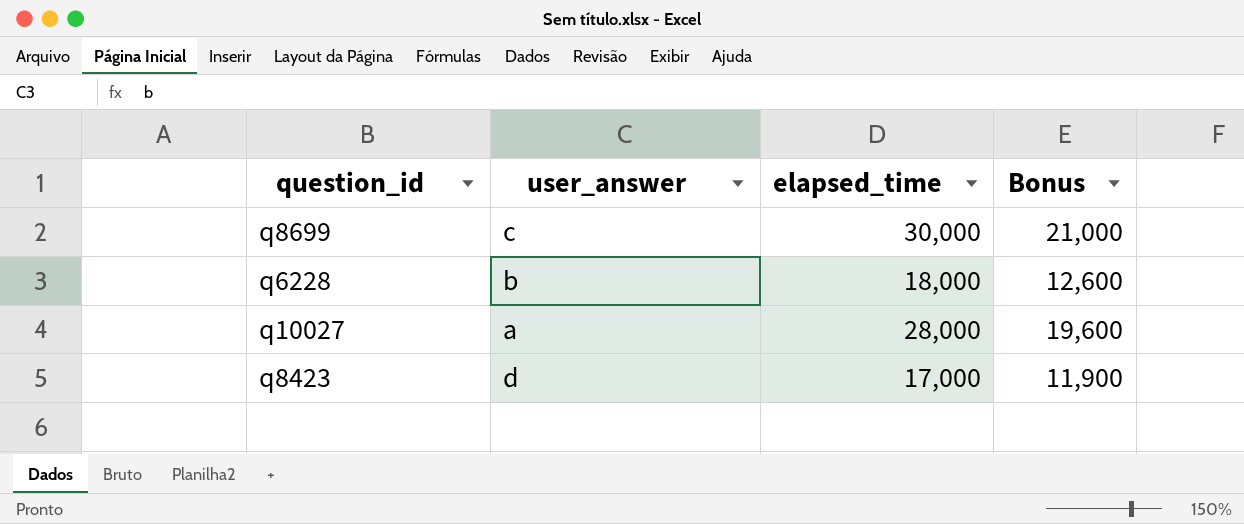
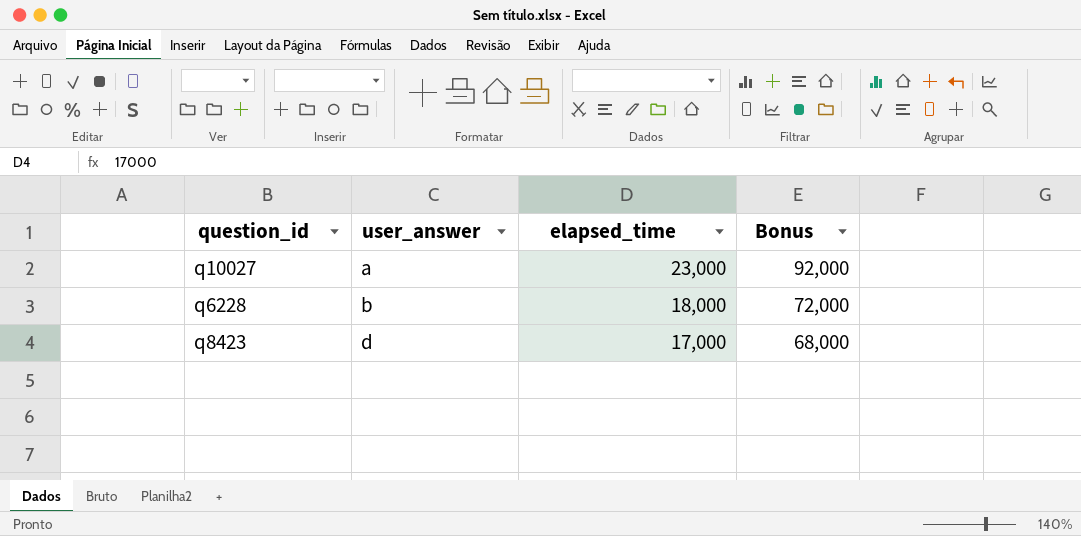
row order: none -> user_answer ascending
column Bonus | formula: [elapsed_time] * 0.7 -> [elapsed_time] * 4
row q8699: c | 30,000 | 21,000 -> none
q10027 | elapsed_time: 28,000 -> 23,000

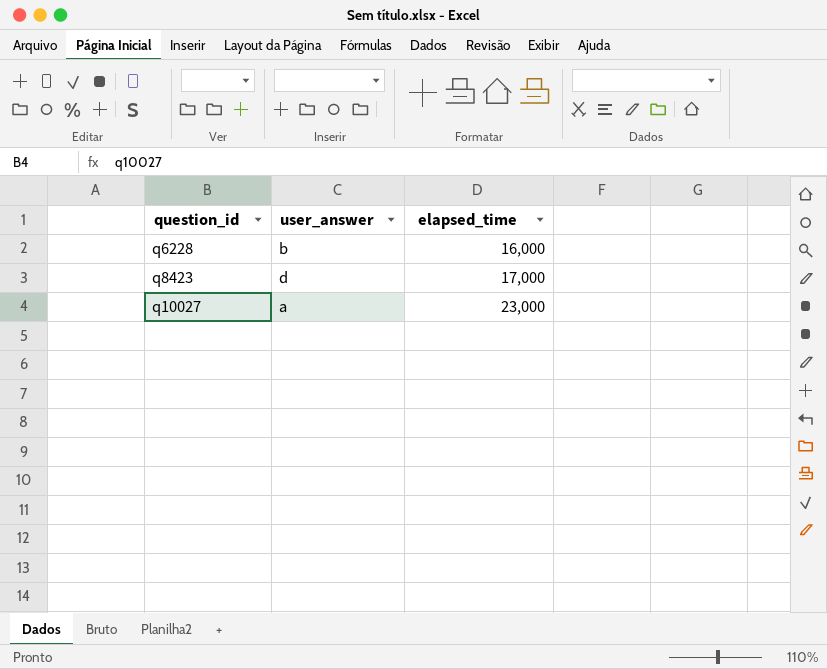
row order: user_answer ascending -> question_id ascending
column Bonus | formula: [elapsed_time] * 4 -> none
q6228 | elapsed_time: 18,000 -> 16,000

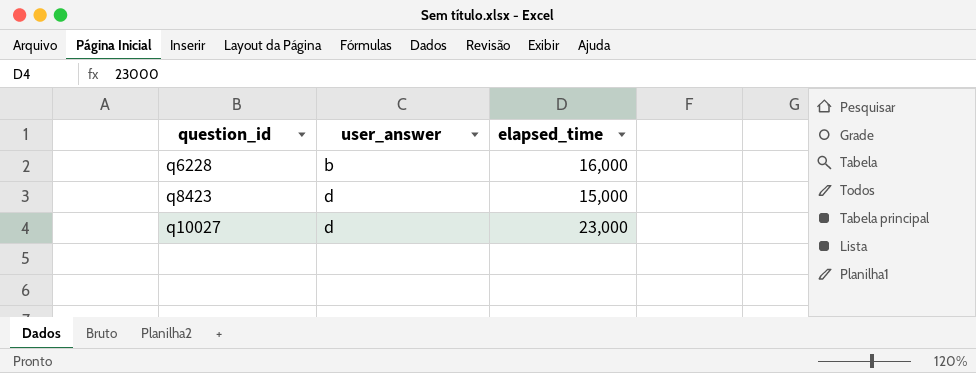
q8423 | elapsed_time: 17,000 -> 15,000
q10027 | user_answer: a -> d

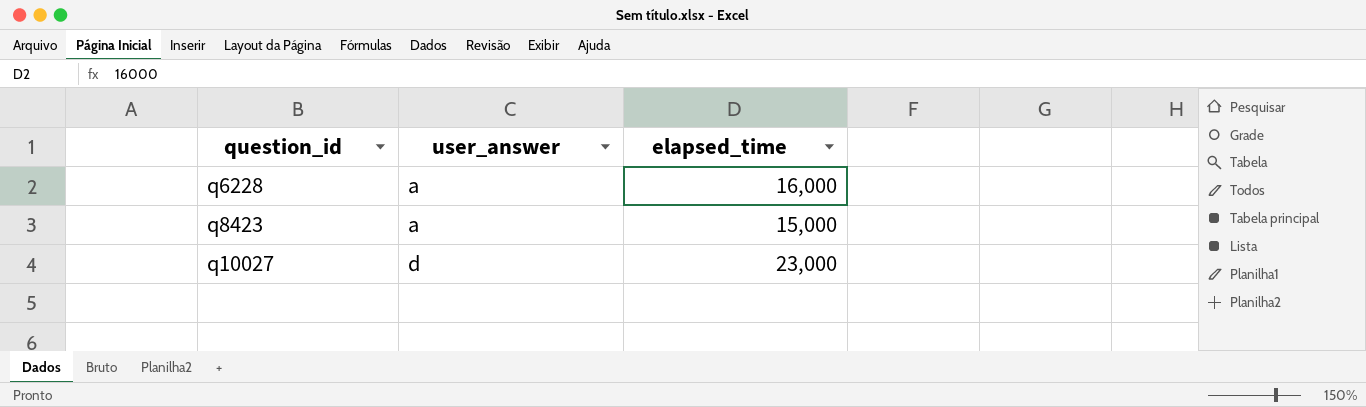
q6228 | user_answer: b -> a
q8423 | user_answer: d -> a

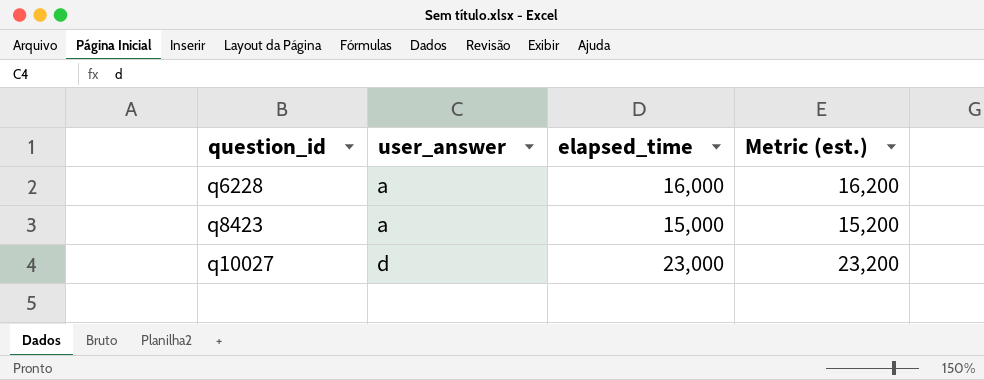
column Metric (est.) | formula: none -> [elapsed_time] + 200

